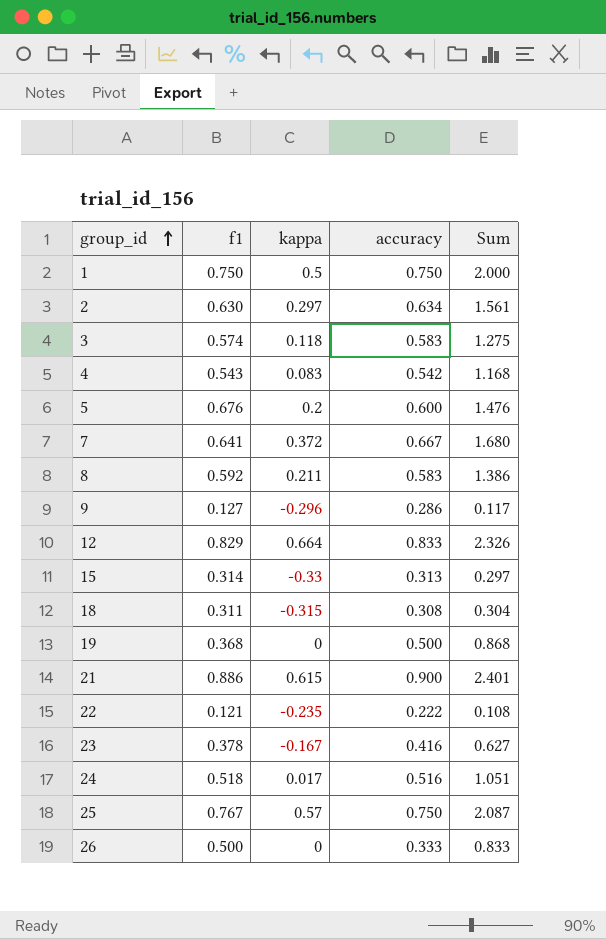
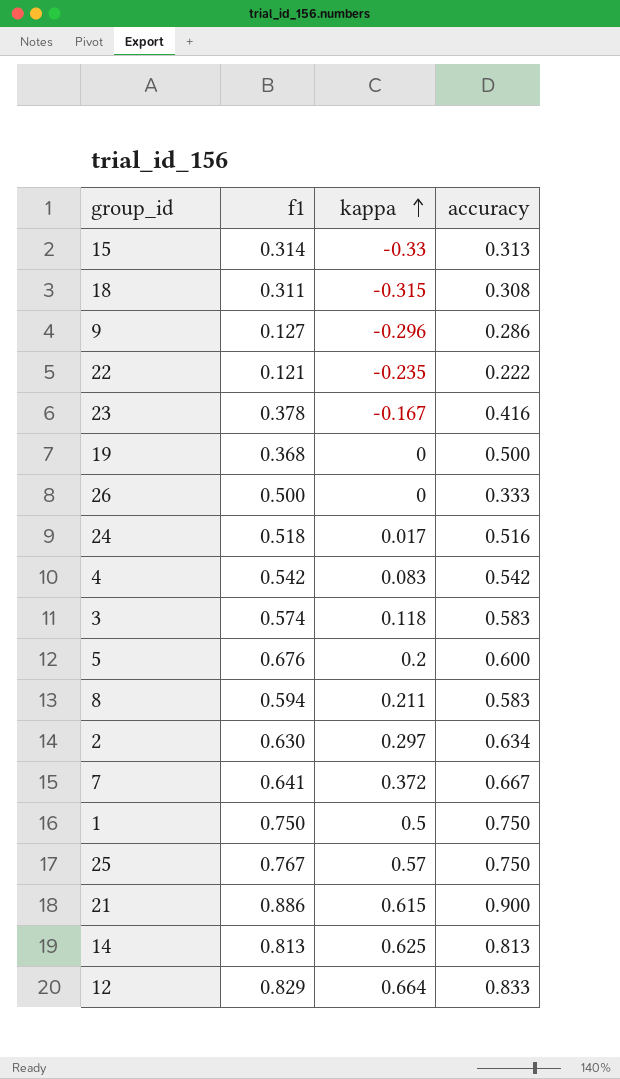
row order: group_id ascending -> kappa ascending
column Sum | formula: [f1] + [kappa] + [accuracy] -> none
4 | f1: 0.543 -> 0.542
8 | f1: 0.592 -> 0.594
row 14: none -> 0.813 | 0.625 | 0.813

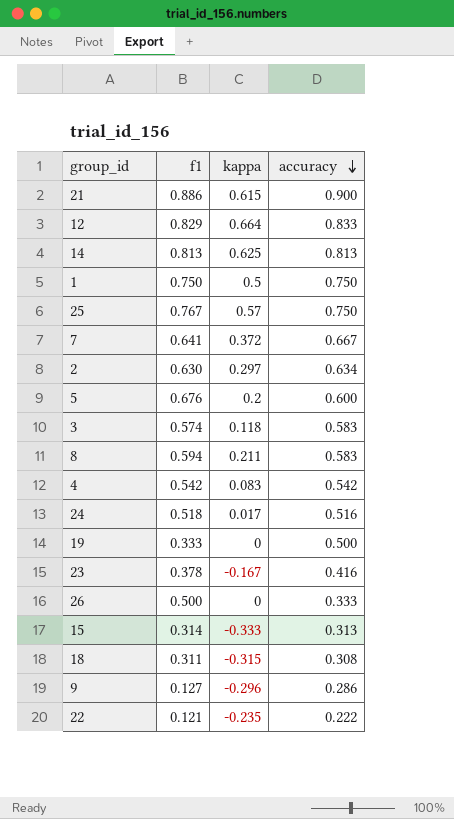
row order: kappa ascending -> accuracy descending
19 | f1: 0.368 -> 0.333
15 | kappa: -0.33 -> -0.333

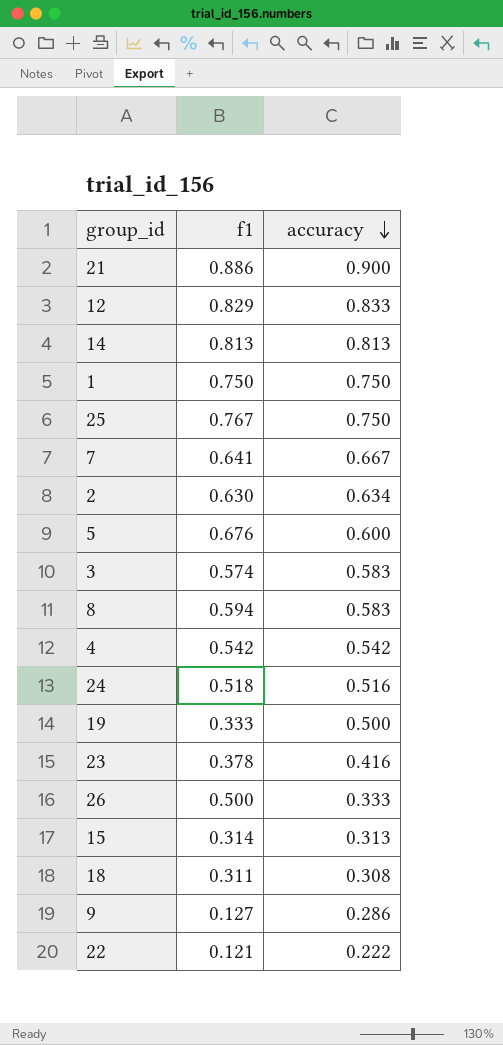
column kappa | position: 3 -> none

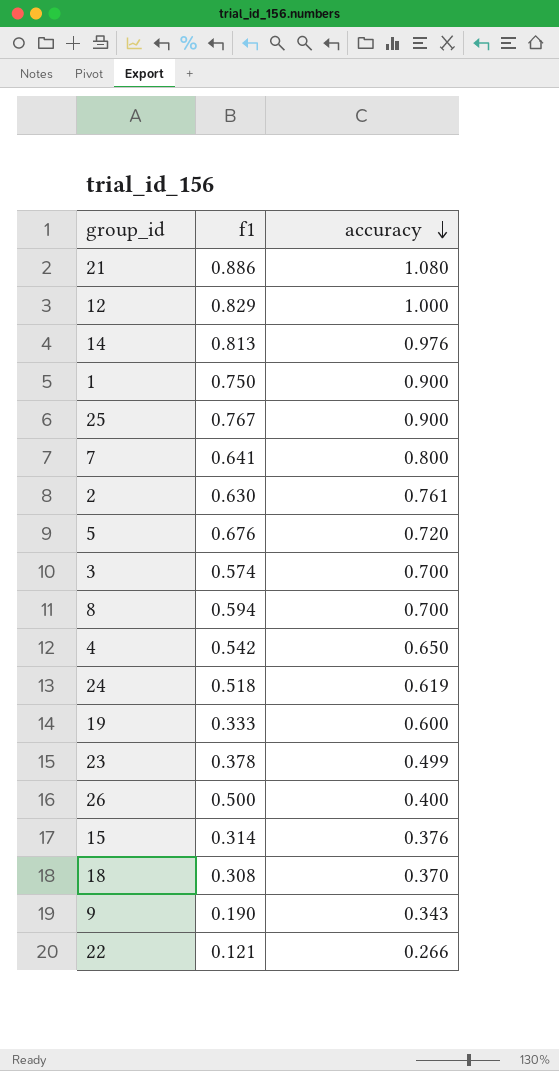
21 | accuracy: 0.900 -> 1.080
12 | accuracy: 0.833 -> 1.000
14 | accuracy: 0.813 -> 0.976
1 | accuracy: 0.750 -> 0.900
25 | accuracy: 0.750 -> 0.900
7 | accuracy: 0.667 -> 0.800
2 | accuracy: 0.634 -> 0.761
5 | accuracy: 0.600 -> 0.720
3 | accuracy: 0.583 -> 0.700
8 | accuracy: 0.583 -> 0.700
4 | accuracy: 0.542 -> 0.650
24 | accuracy: 0.516 -> 0.619
19 | accuracy: 0.500 -> 0.600
23 | accuracy: 0.416 -> 0.499
26 | accuracy: 0.333 -> 0.400
15 | accuracy: 0.313 -> 0.376
18 | f1: 0.311 -> 0.308
18 | accuracy: 0.308 -> 0.370
9 | f1: 0.127 -> 0.190
9 | accuracy: 0.286 -> 0.343
22 | accuracy: 0.222 -> 0.266

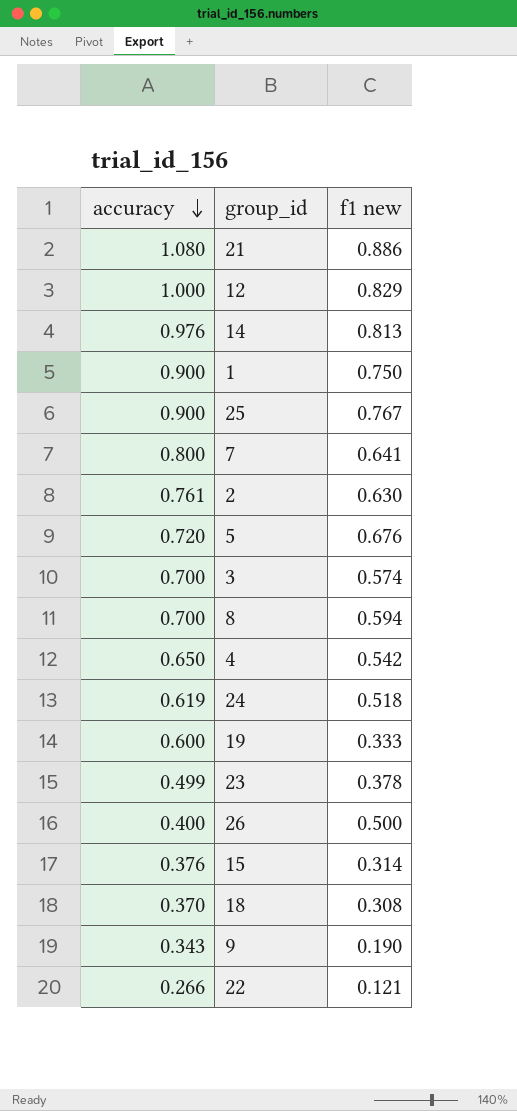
column accuracy | position: 3 -> 1
column name: f1 -> f1 new

